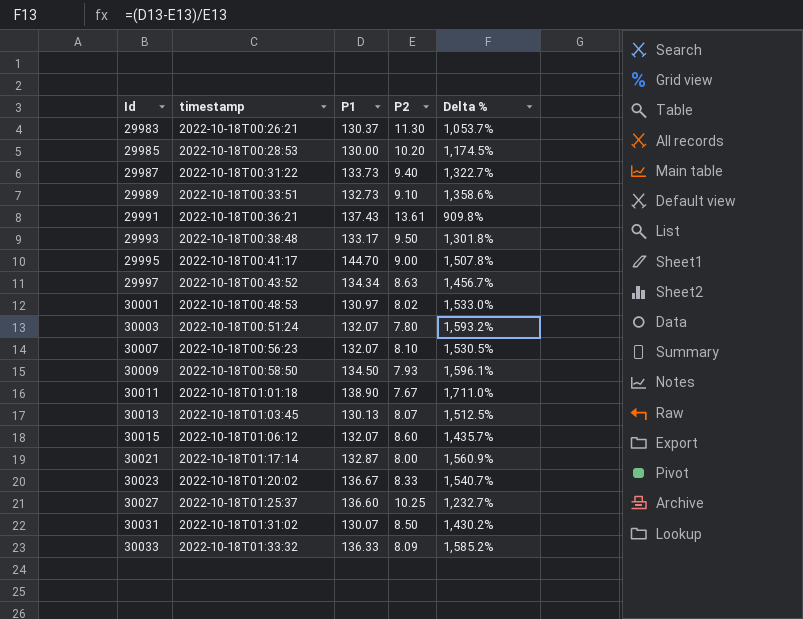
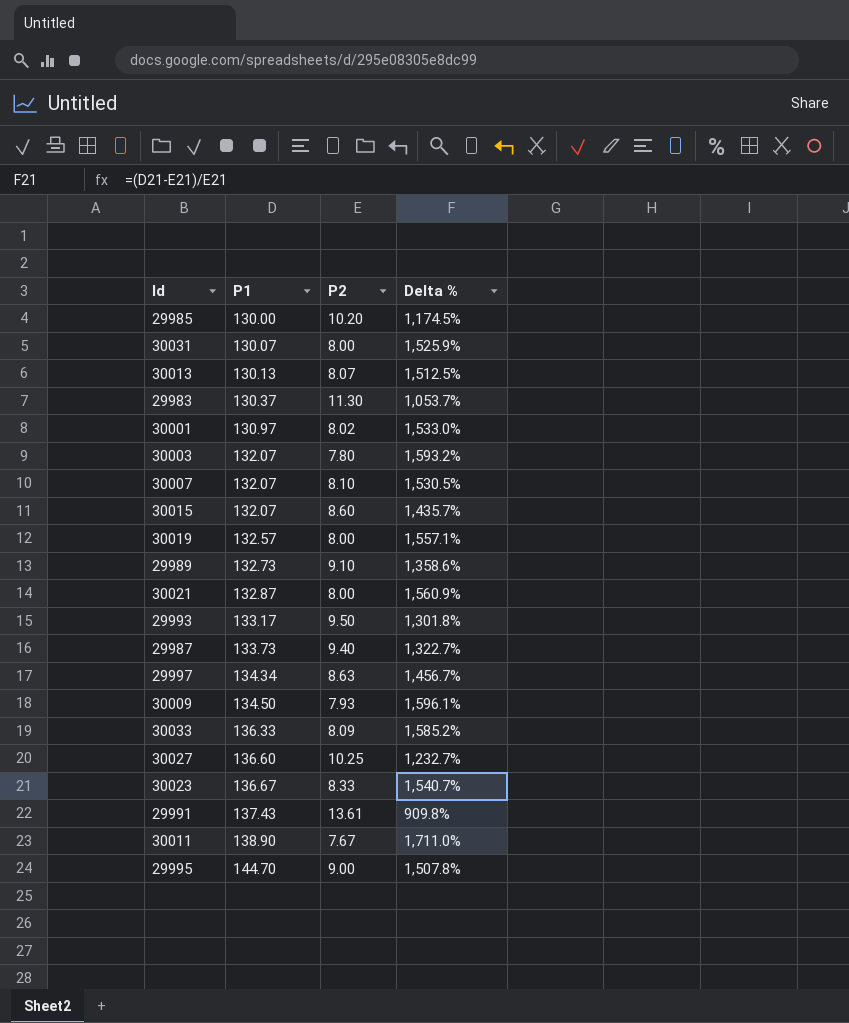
row order: Id ascending -> P1 ascending
column timestamp | position: 2 -> none
30031 | P2: 8.50 -> 8.00
30031 | Delta %: 1,430.2% -> 1,525.9%
row 30019: none -> 132.57 | 8.00 | 1,557.1%

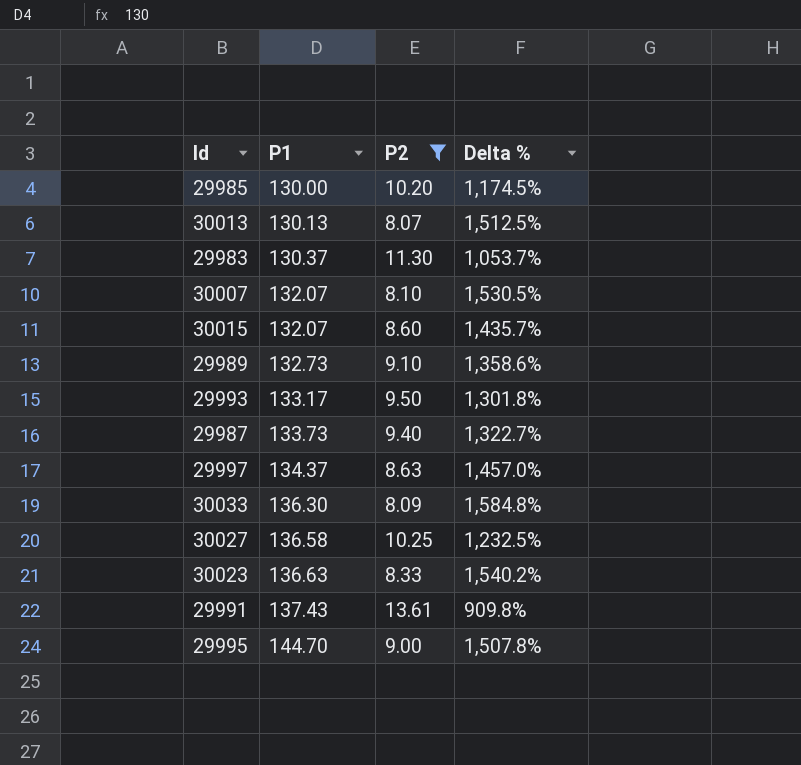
filter: none -> P2 >= 8.07
29997 | P1: 134.34 -> 134.37
29997 | Delta %: 1,456.7% -> 1,457.0%
30033 | P1: 136.33 -> 136.30
30033 | Delta %: 1,585.2% -> 1,584.8%
30027 | P1: 136.60 -> 136.58
30027 | Delta %: 1,232.7% -> 1,232.5%
30023 | P1: 136.67 -> 136.63
30023 | Delta %: 1,540.7% -> 1,540.2%

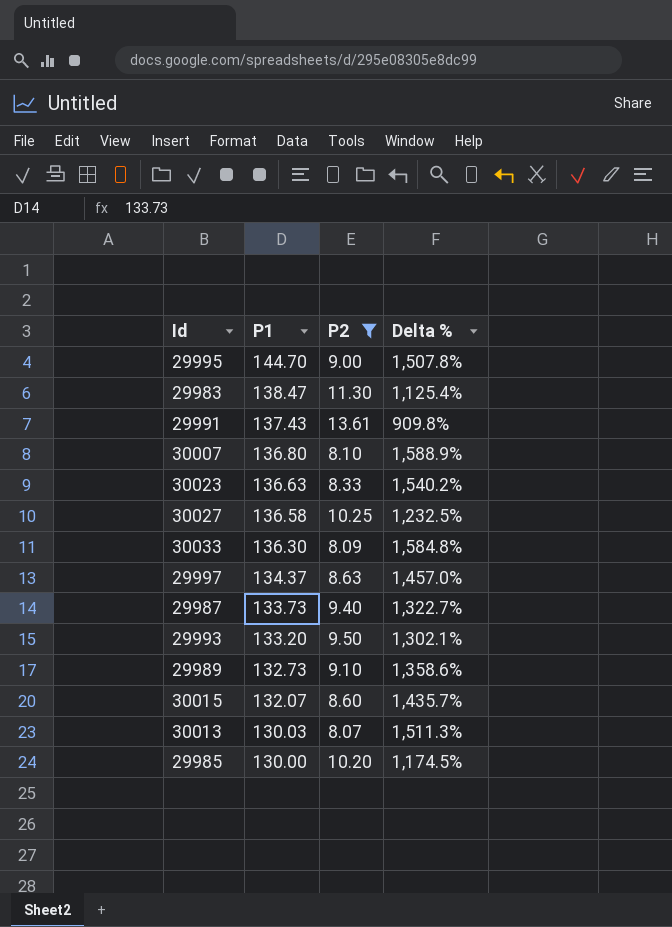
row order: P1 ascending -> P1 descending
29983 | P1: 130.37 -> 138.47
29983 | Delta %: 1,053.7% -> 1,125.4%
30007 | P1: 132.07 -> 136.80
30007 | Delta %: 1,530.5% -> 1,588.9%
29993 | P1: 133.17 -> 133.20
29993 | Delta %: 1,301.8% -> 1,302.1%
30013 | P1: 130.13 -> 130.03
30013 | Delta %: 1,512.5% -> 1,511.3%

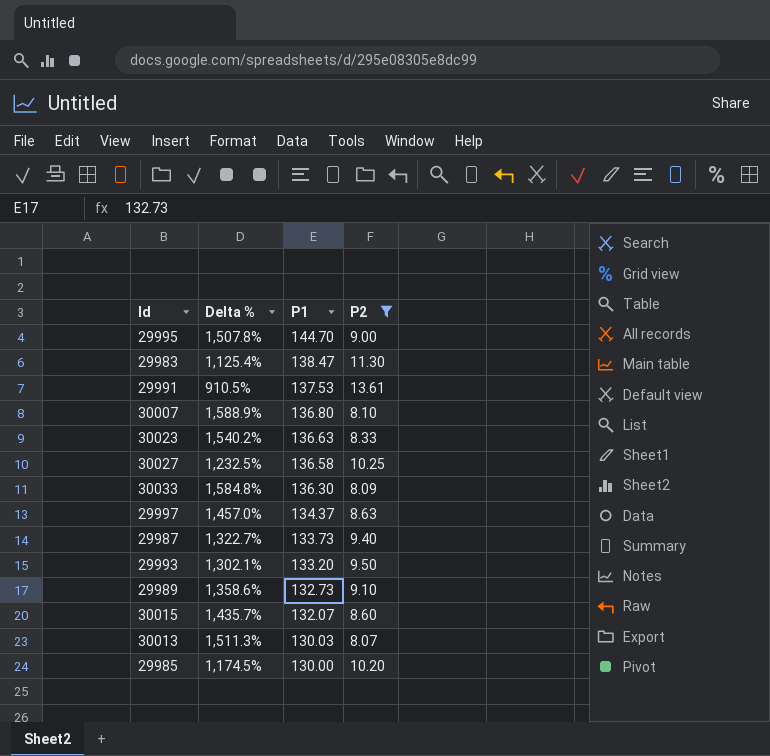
column Delta % | position: 4 -> 2
29991 | Delta %: 909.8% -> 910.5%
29991 | P1: 137.43 -> 137.53

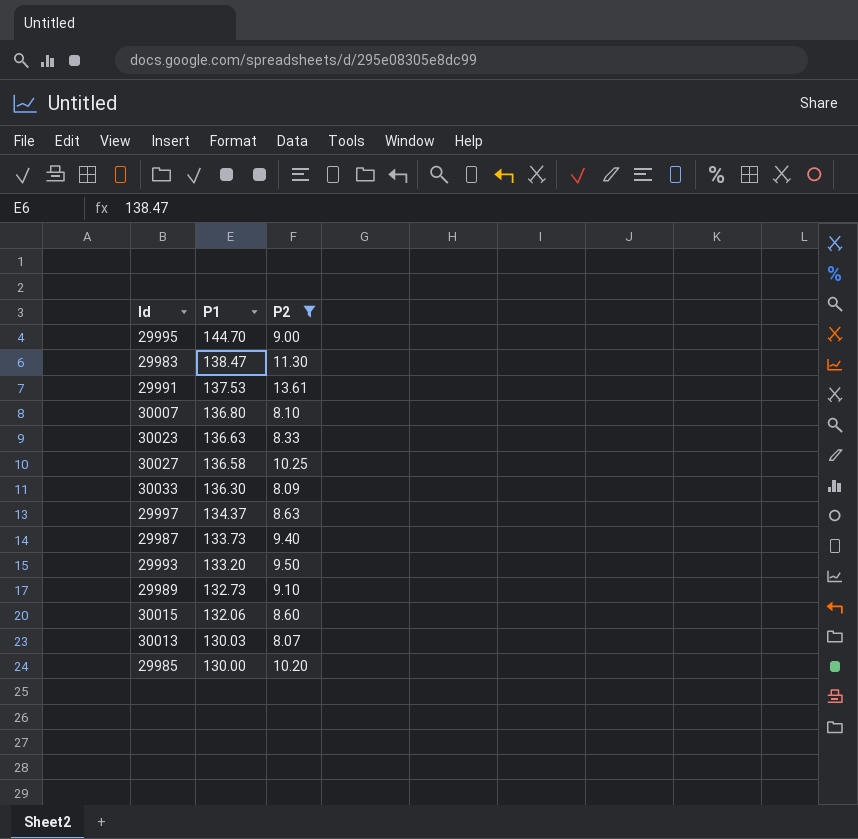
column Delta % | formula: ([P1] - [P2]) / [P2] -> none
30015 | P1: 132.07 -> 132.06

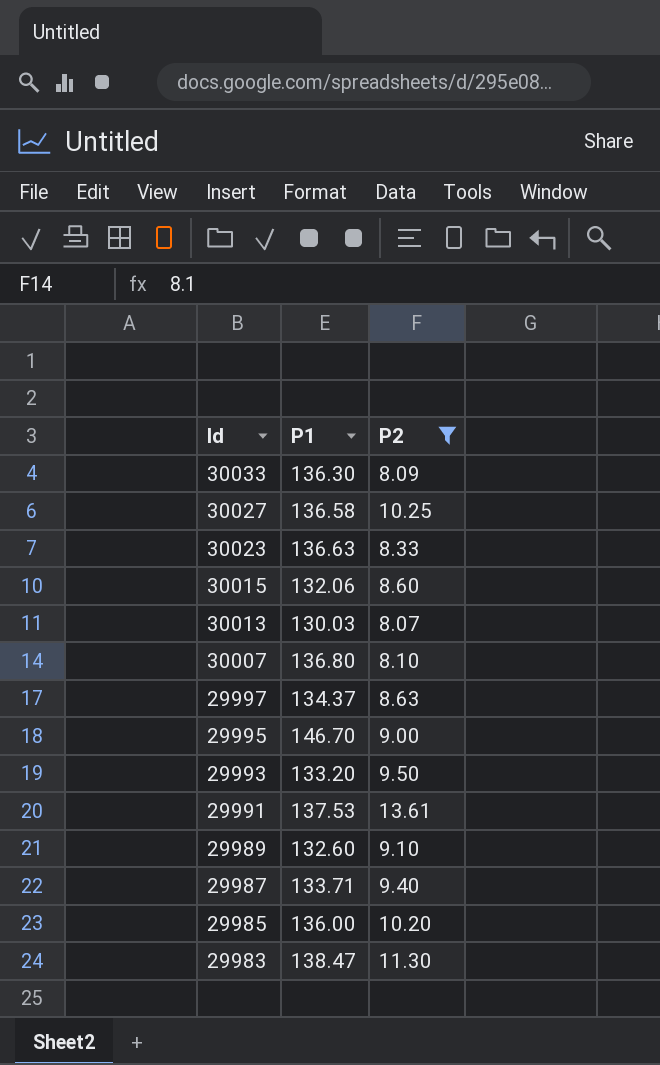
row order: P1 descending -> Id descending
29995 | P1: 144.70 -> 146.70
29989 | P1: 132.73 -> 132.60
29987 | P1: 133.73 -> 133.71
29985 | P1: 130.00 -> 136.00

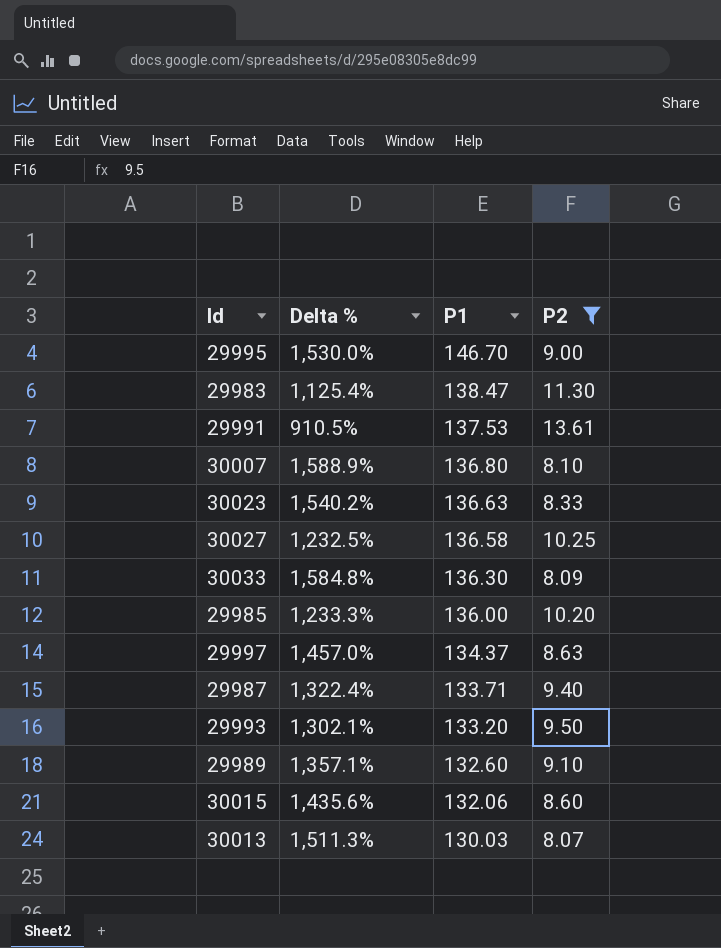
row order: Id descending -> P1 descending
column Delta % | formula: none -> ([P1] - [P2]) / [P2]

